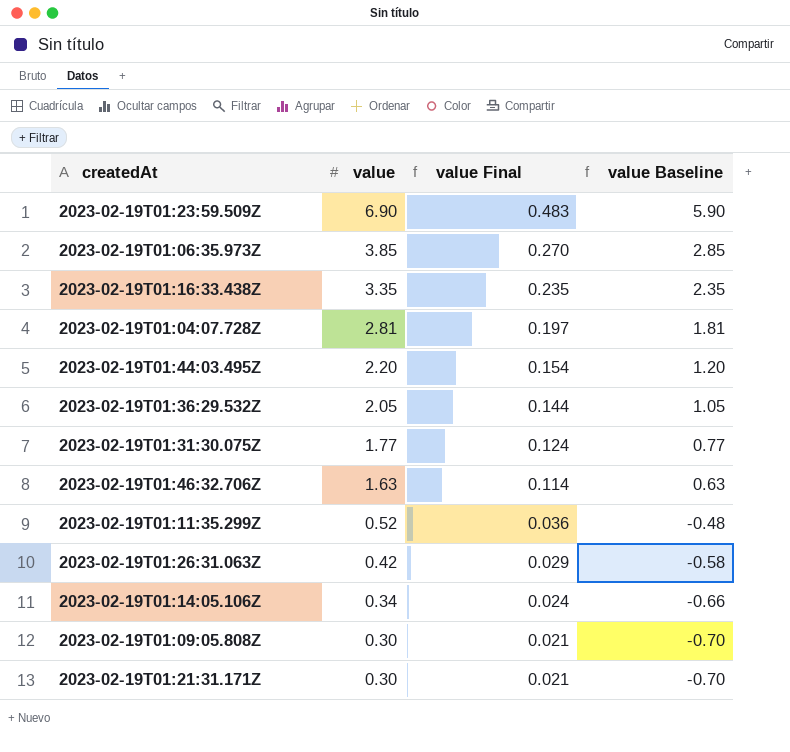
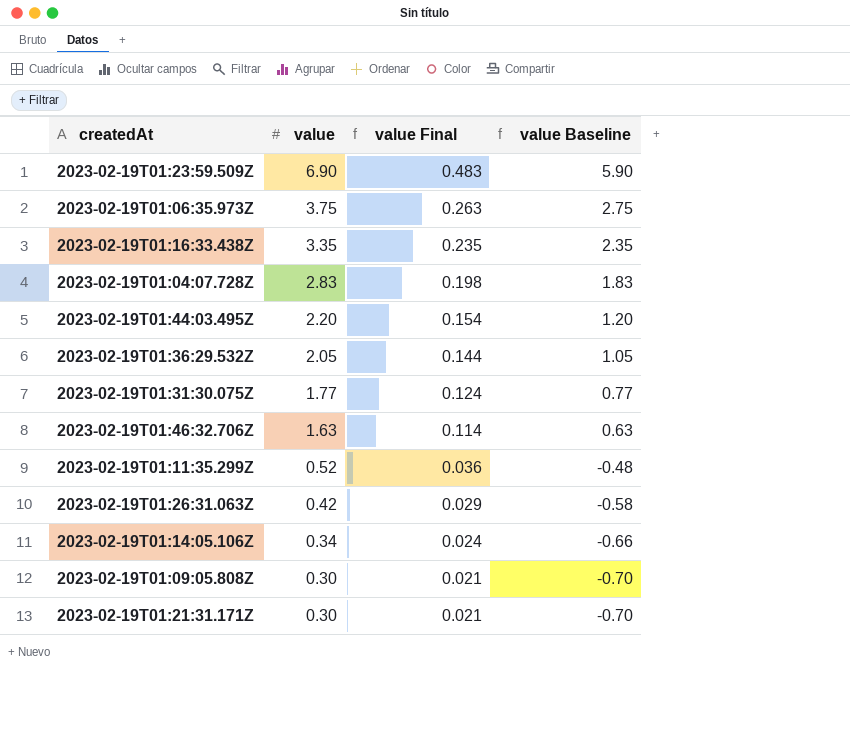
2023-02-19T01:06:35.973Z | value: 3.85 -> 3.75
2023-02-19T01:06:35.973Z | value Final: 0.270 -> 0.263
2023-02-19T01:06:35.973Z | value Baseline: 2.85 -> 2.75
2023-02-19T01:04:07.728Z | value: 2.81 -> 2.83
2023-02-19T01:04:07.728Z | value Final: 0.197 -> 0.198
2023-02-19T01:04:07.728Z | value Baseline: 1.81 -> 1.83

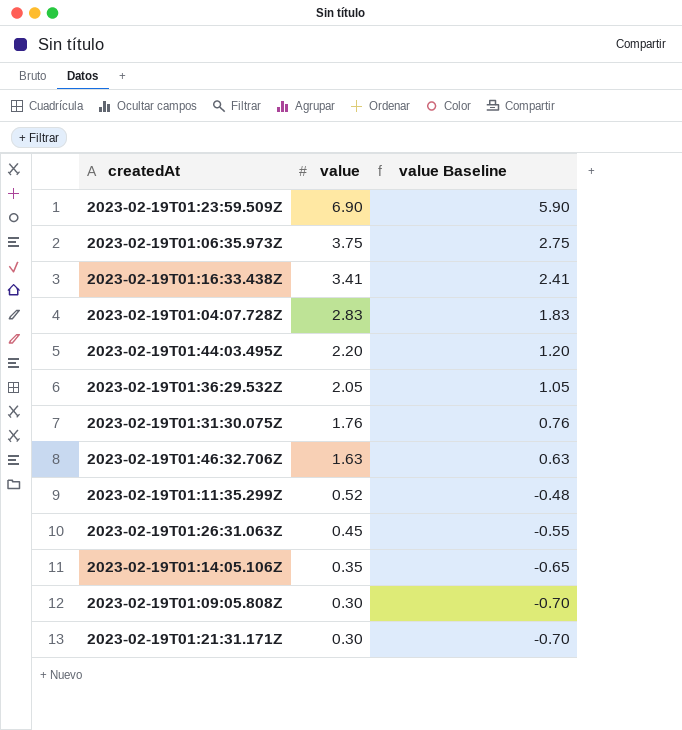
column value Final | formula: [value] * 0.07 -> none
2023-02-19T01:16:33.438Z | value: 3.35 -> 3.41
2023-02-19T01:16:33.438Z | value Baseline: 2.35 -> 2.41
2023-02-19T01:31:30.075Z | value: 1.77 -> 1.76
2023-02-19T01:31:30.075Z | value Baseline: 0.77 -> 0.76
2023-02-19T01:26:31.063Z | value: 0.42 -> 0.45
2023-02-19T01:26:31.063Z | value Baseline: -0.58 -> -0.55
2023-02-19T01:14:05.106Z | value: 0.34 -> 0.35
2023-02-19T01:14:05.106Z | value Baseline: -0.66 -> -0.65

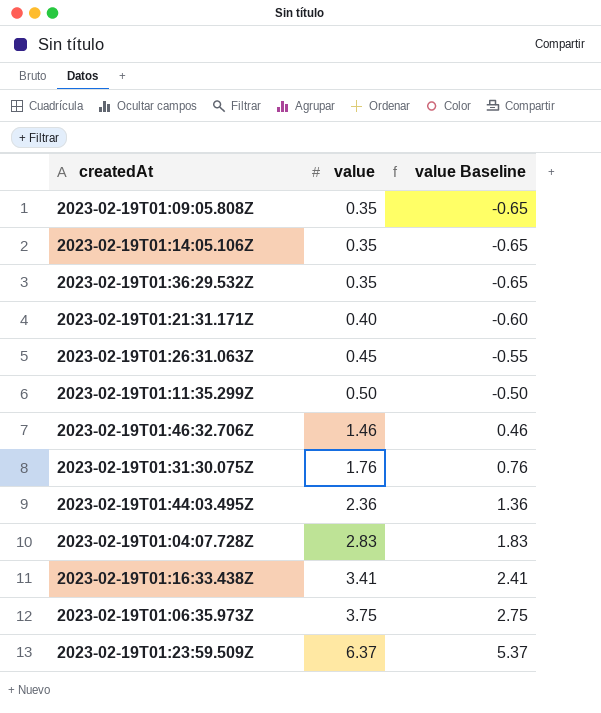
row order: value descending -> value ascending
2023-02-19T01:09:05.808Z | value: 0.30 -> 0.35
2023-02-19T01:09:05.808Z | value Baseline: -0.70 -> -0.65
2023-02-19T01:36:29.532Z | value: 2.05 -> 0.35
2023-02-19T01:36:29.532Z | value Baseline: 1.05 -> -0.65
2023-02-19T01:21:31.171Z | value: 0.30 -> 0.40
2023-02-19T01:21:31.171Z | value Baseline: -0.70 -> -0.60
2023-02-19T01:11:35.299Z | value: 0.52 -> 0.50
2023-02-19T01:11:35.299Z | value Baseline: -0.48 -> -0.50
2023-02-19T01:46:32.706Z | value: 1.63 -> 1.46
2023-02-19T01:46:32.706Z | value Baseline: 0.63 -> 0.46
2023-02-19T01:44:03.495Z | value: 2.20 -> 2.36
2023-02-19T01:44:03.495Z | value Baseline: 1.20 -> 1.36
2023-02-19T01:23:59.509Z | value: 6.90 -> 6.37
2023-02-19T01:23:59.509Z | value Baseline: 5.90 -> 5.37

